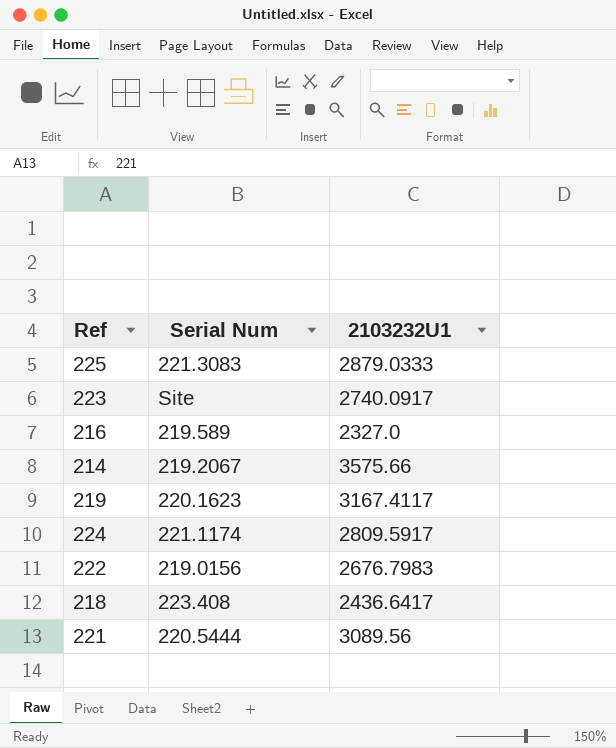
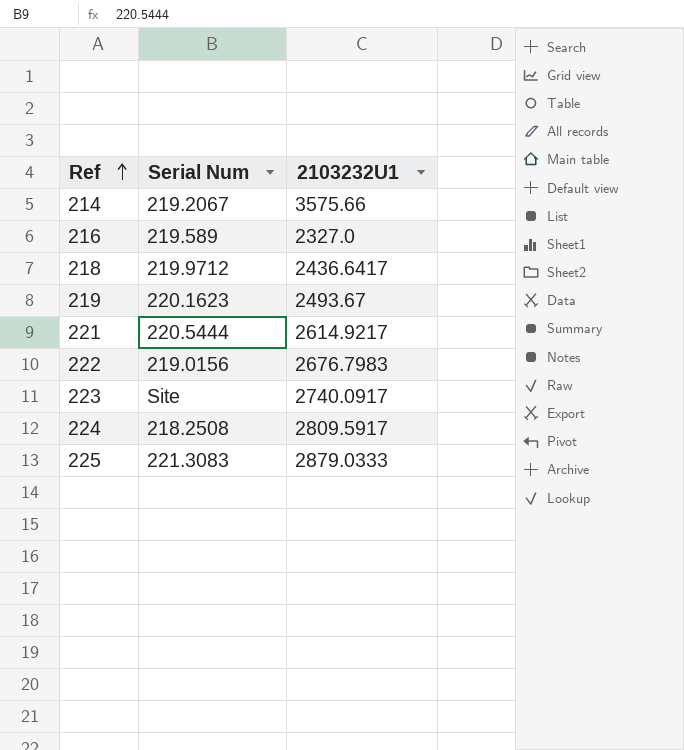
row order: none -> Ref ascending
218 | Serial Num: 223.408 -> 219.9712
219 | 2103232U1: 3167.4117 -> 2493.67
221 | 2103232U1: 3089.56 -> 2614.9217
224 | Serial Num: 221.1174 -> 218.2508

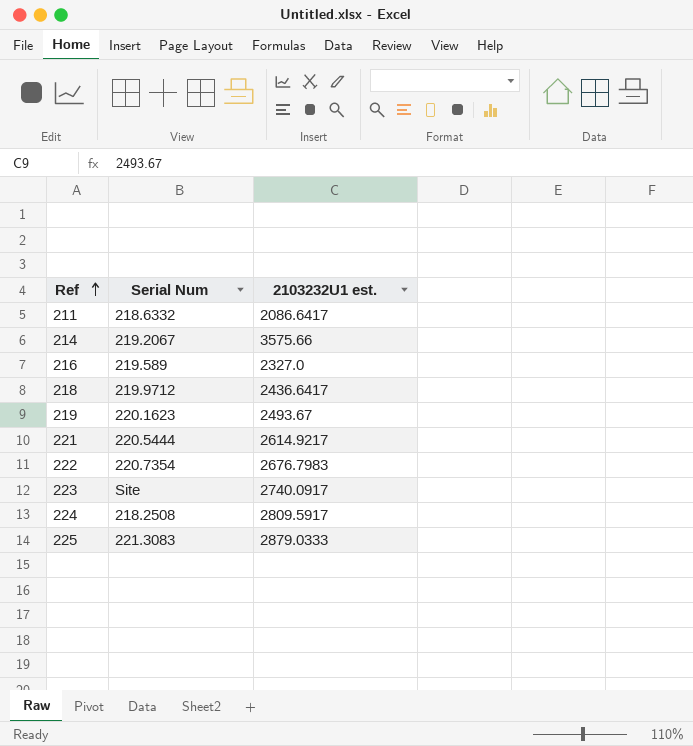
column name: 2103232U1 -> 2103232U1 est.
row 211: none -> 218.6332 | 2086.6417
222 | Serial Num: 219.0156 -> 220.7354

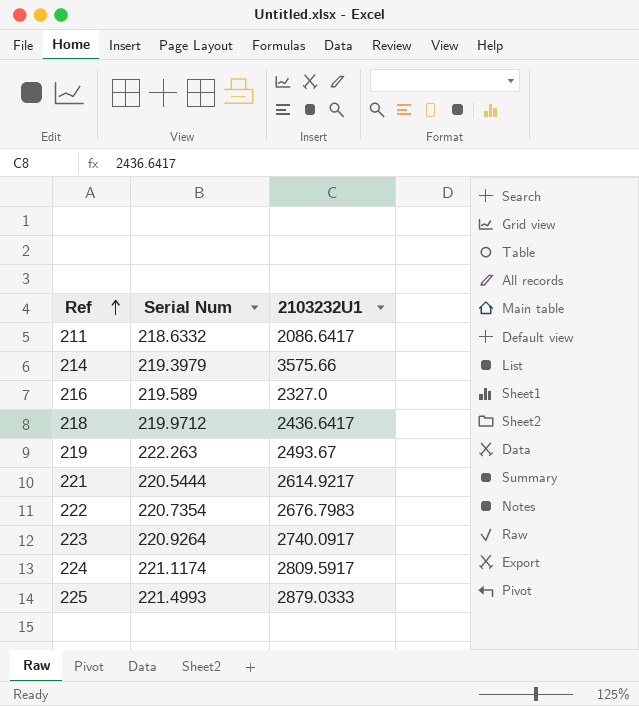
column name: 2103232U1 est. -> 2103232U1
214 | Serial Num: 219.2067 -> 219.3979
219 | Serial Num: 220.1623 -> 222.263
223 | Serial Num: Site -> 220.9264
224 | Serial Num: 218.2508 -> 221.1174
225 | Serial Num: 221.3083 -> 221.4993

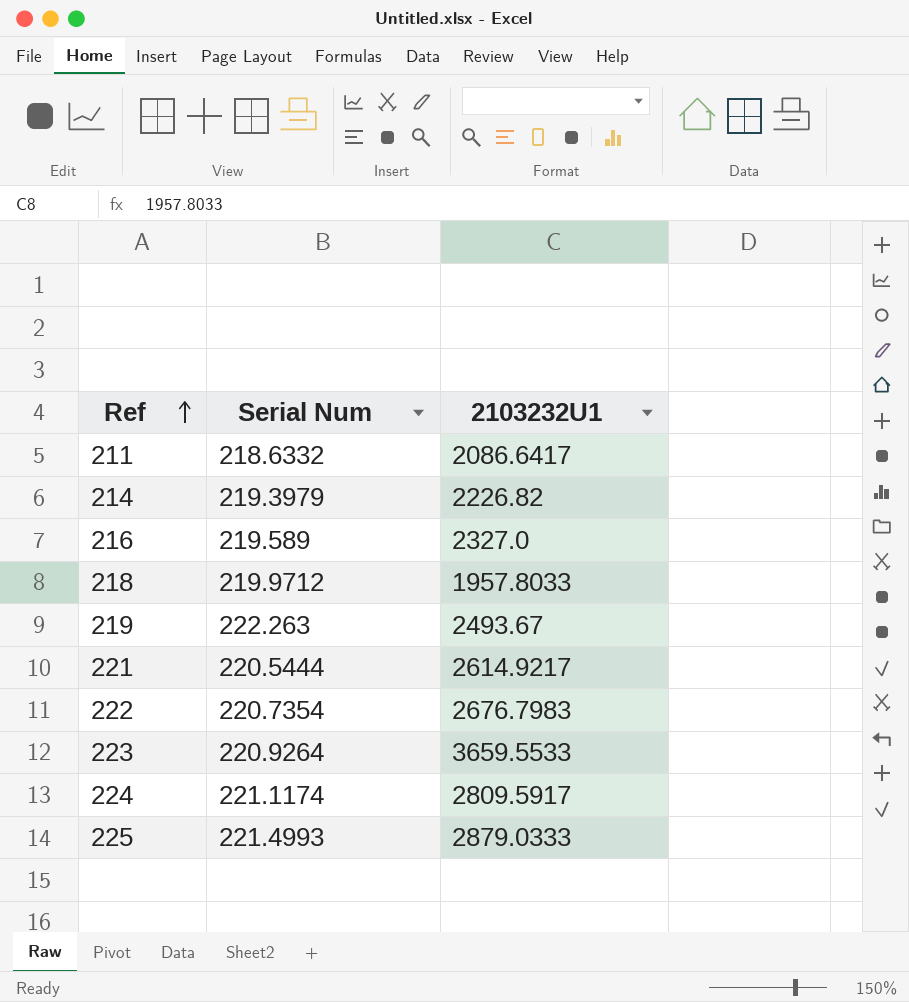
214 | 2103232U1: 3575.66 -> 2226.82
218 | 2103232U1: 2436.6417 -> 1957.8033
223 | 2103232U1: 2740.0917 -> 3659.5533

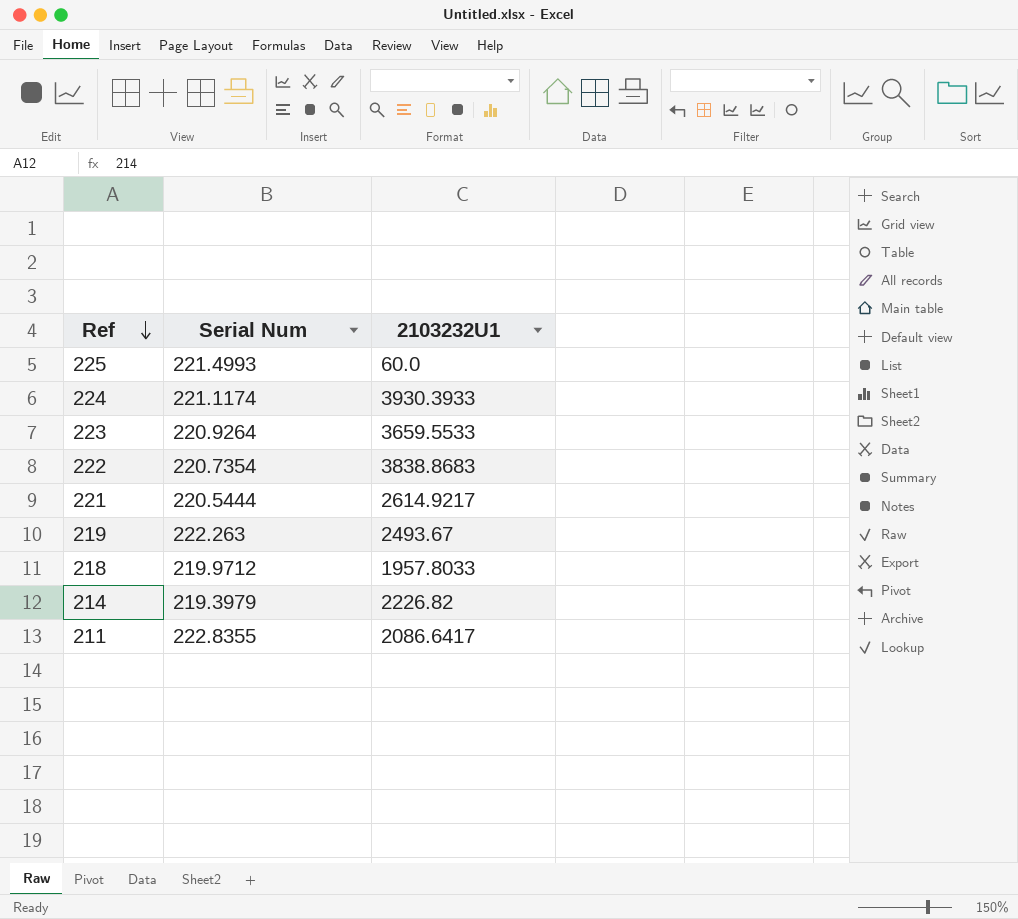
row order: Ref ascending -> Ref descending
row 216: 219.589 | 2327.0 -> none
225 | 2103232U1: 2879.0333 -> 60.0
224 | 2103232U1: 2809.5917 -> 3930.3933
222 | 2103232U1: 2676.7983 -> 3838.8683
211 | Serial Num: 218.6332 -> 222.8355

